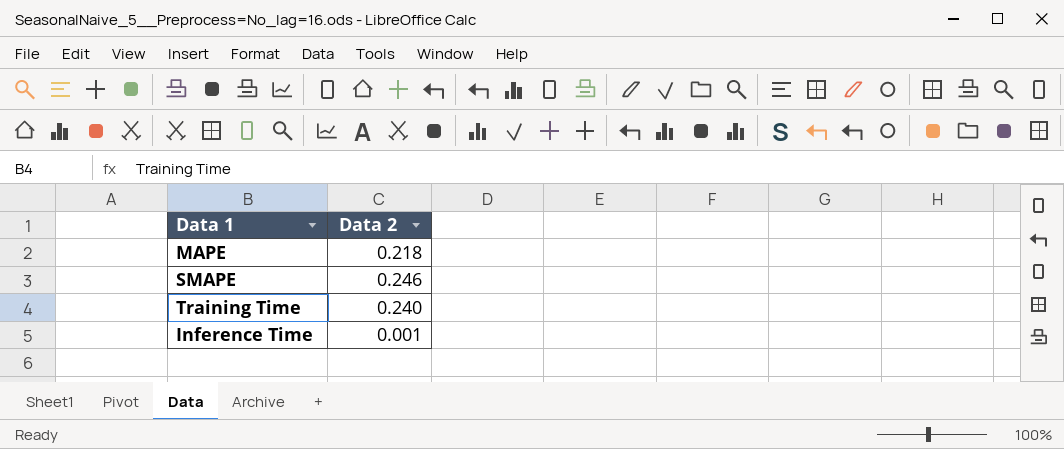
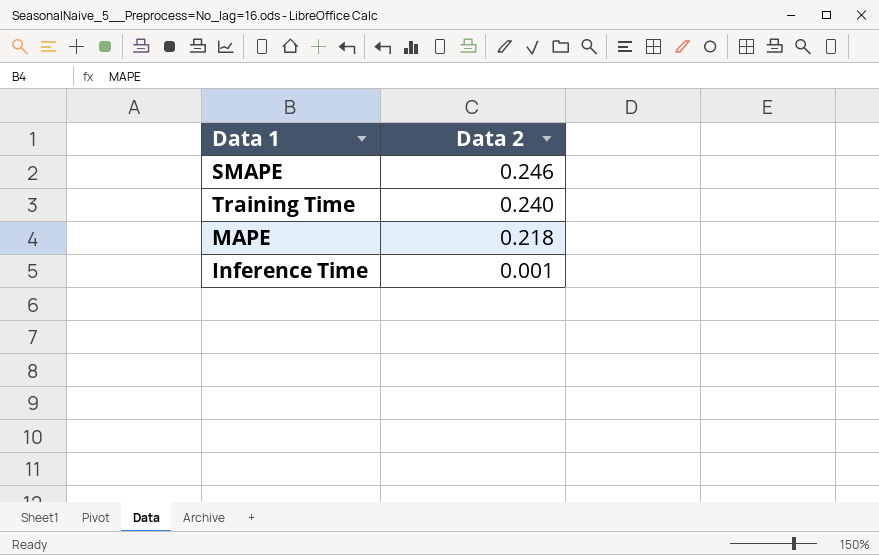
row order: none -> Data 2 descending

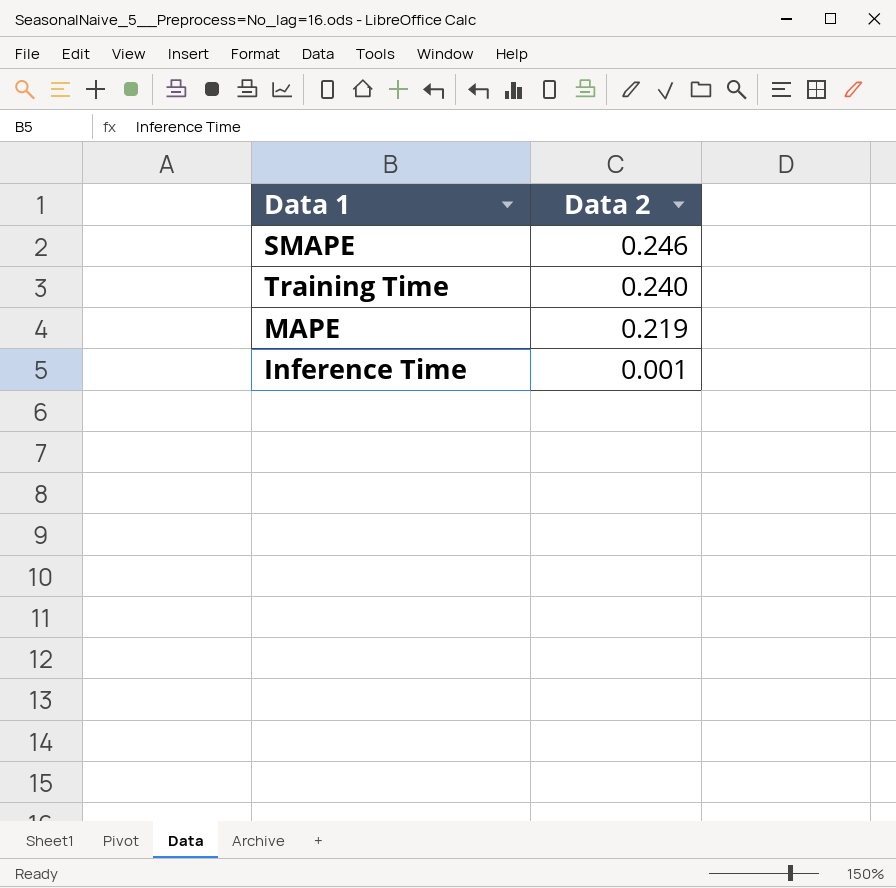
MAPE | Data 2: 0.218 -> 0.219

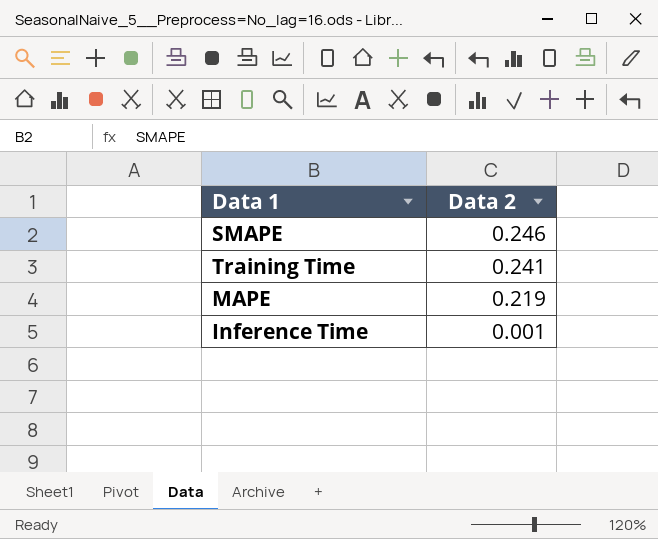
Training Time | Data 2: 0.240 -> 0.241

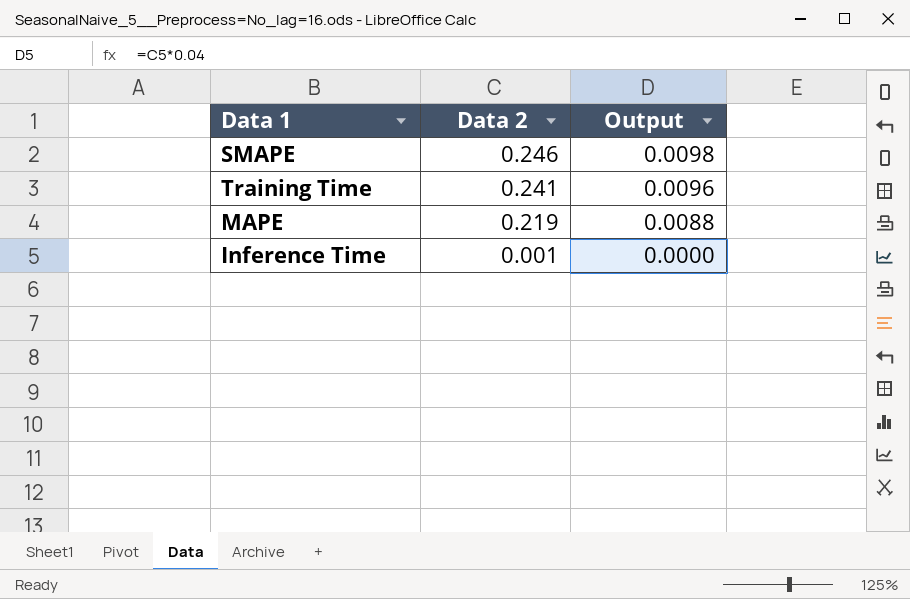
column Output | formula: none -> [Data 2] * 0.04

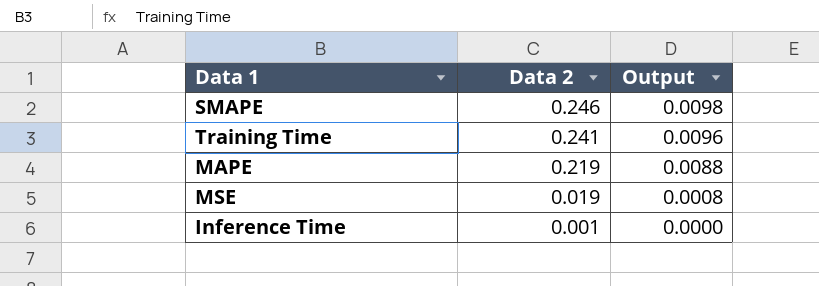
row MSE: none -> 0.019 | 0.0008

